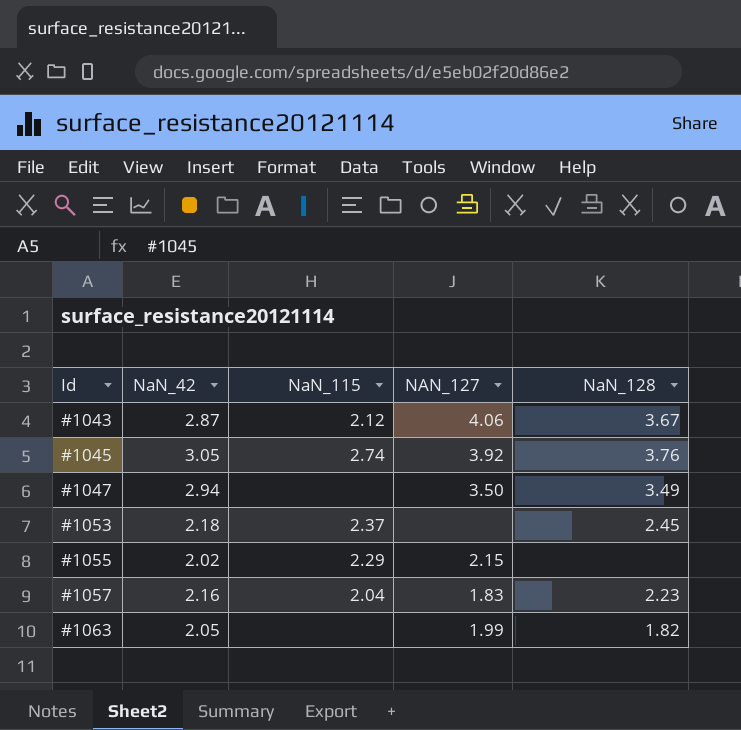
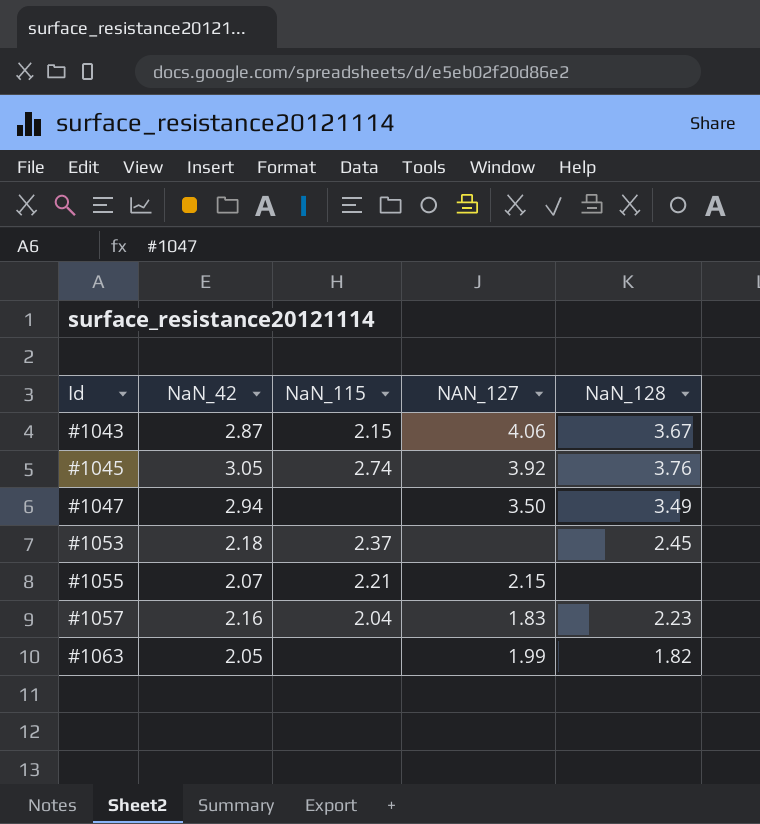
#1043 | NaN_115: 2.12 -> 2.15
#1055 | NaN_42: 2.02 -> 2.07
#1055 | NaN_115: 2.29 -> 2.21

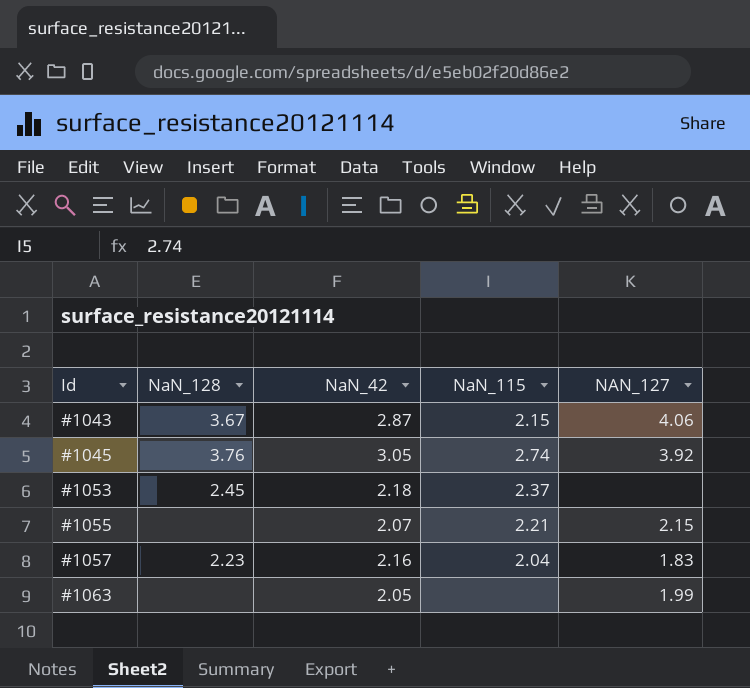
column NaN_128 | position: 5 -> 2
row #1047: 2.94 | none | 3.50 | 3.49 -> none
#1063 | NaN_128: 1.82 -> none

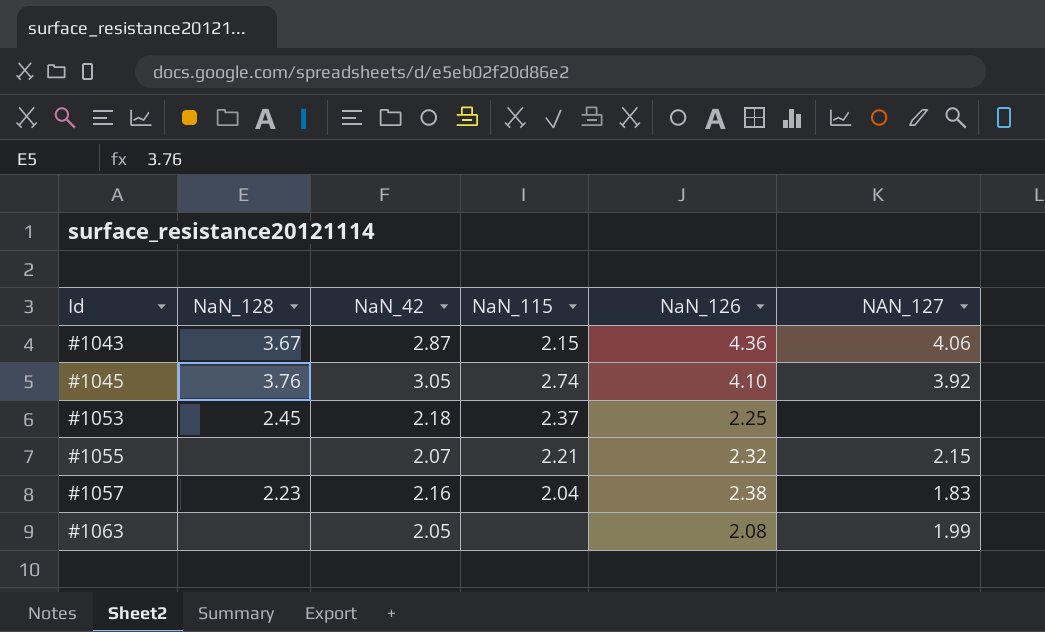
column NaN_126 | position: none -> 5

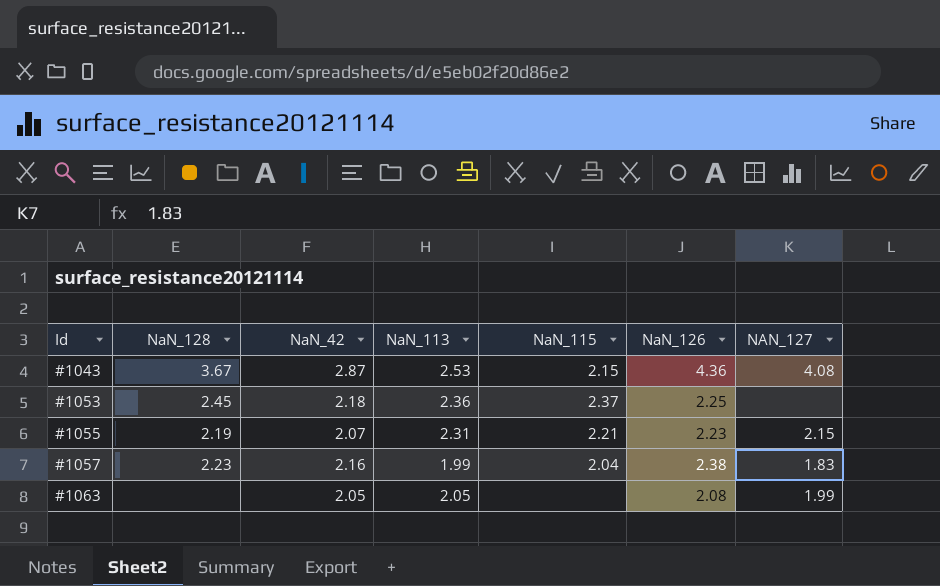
column NaN_113 | position: none -> 4
row #1045: 3.76 | 3.05 | 2.74 | 4.10 | 3.92 -> none
#1043 | NAN_127: 4.06 -> 4.08
#1055 | NaN_128: none -> 2.19
#1055 | NaN_126: 2.32 -> 2.23

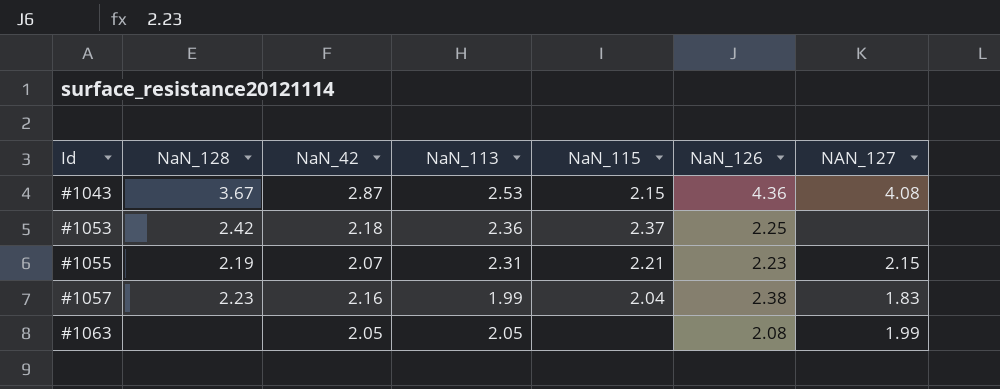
#1053 | NaN_128: 2.45 -> 2.42

